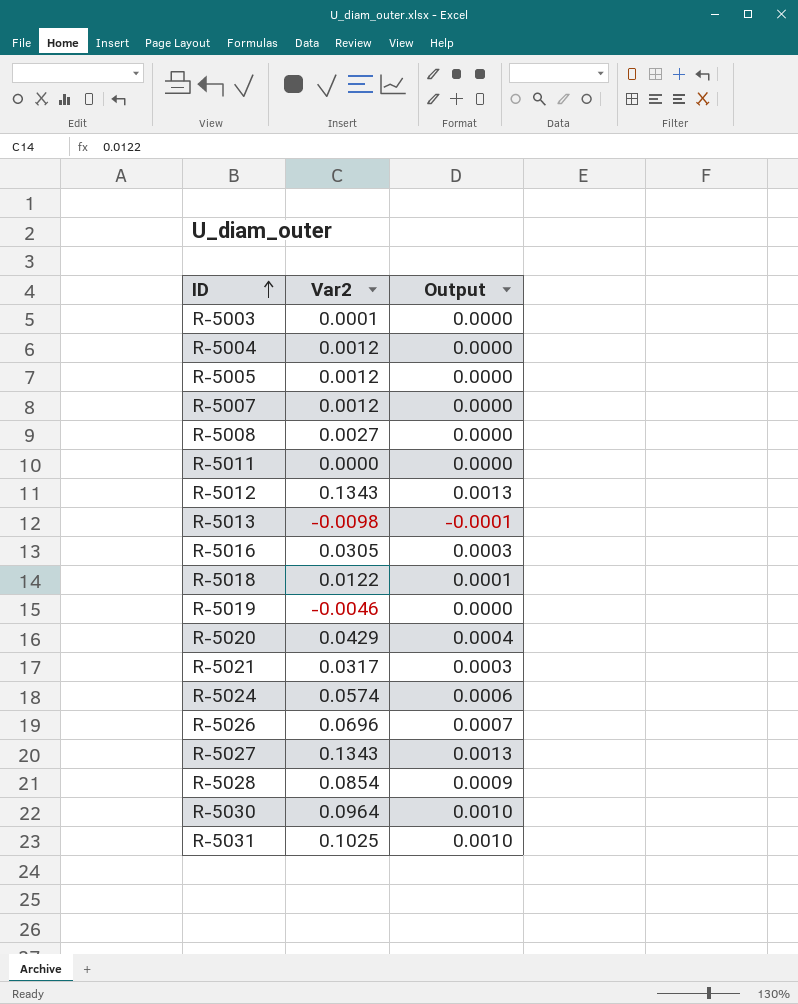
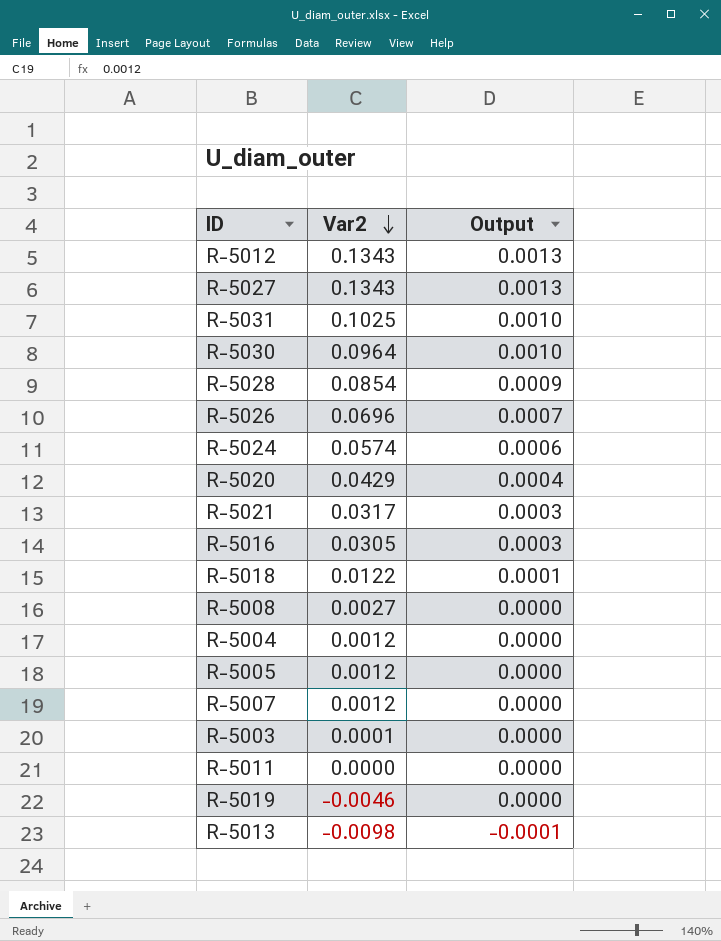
row order: ID ascending -> Var2 descending

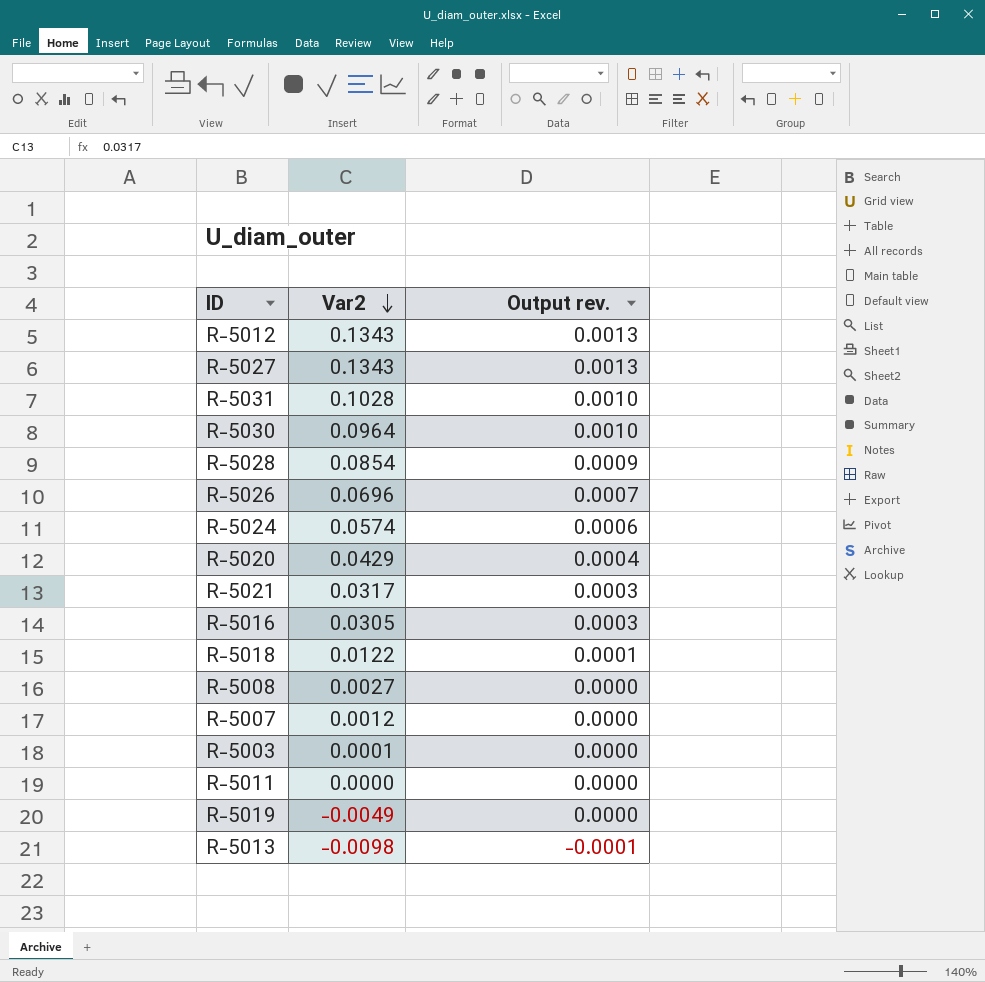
column name: Output -> Output rev.
row R-5004: 0.0012 | 0.0000 -> none
row R-5005: 0.0012 | 0.0000 -> none
R-5031 | Var2: 0.1025 -> 0.1028
R-5019 | Var2: -0.0046 -> -0.0049

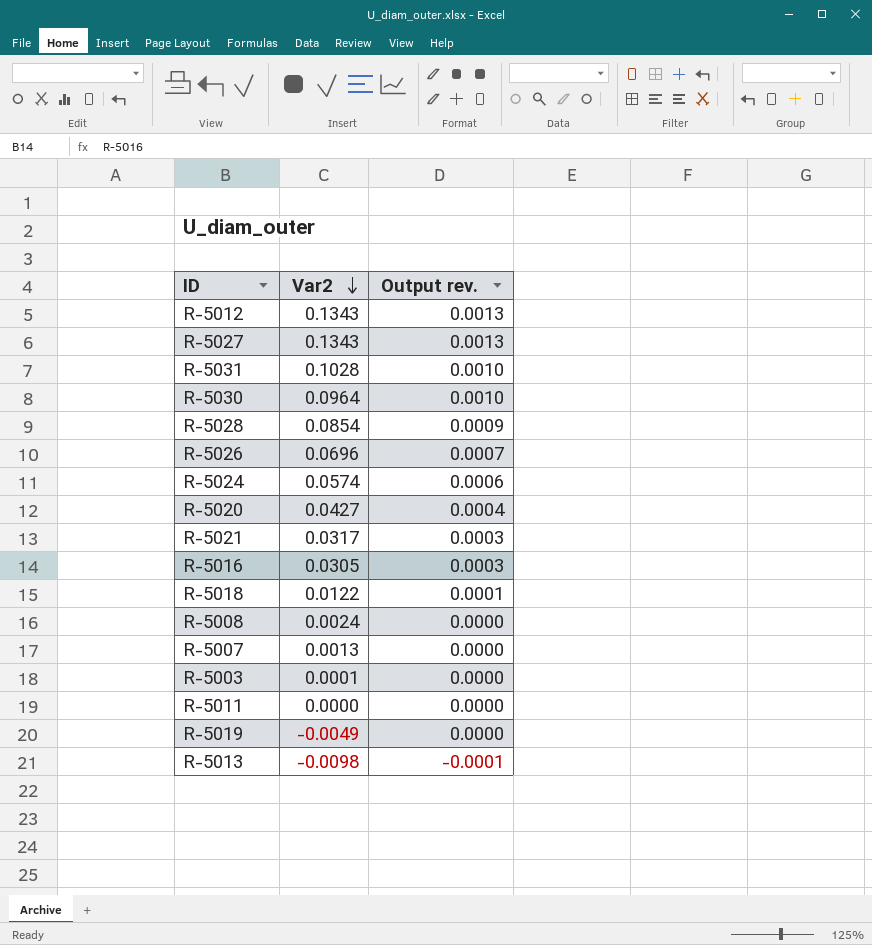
R-5020 | Var2: 0.0429 -> 0.0427
R-5008 | Var2: 0.0027 -> 0.0024
R-5007 | Var2: 0.0012 -> 0.0013

